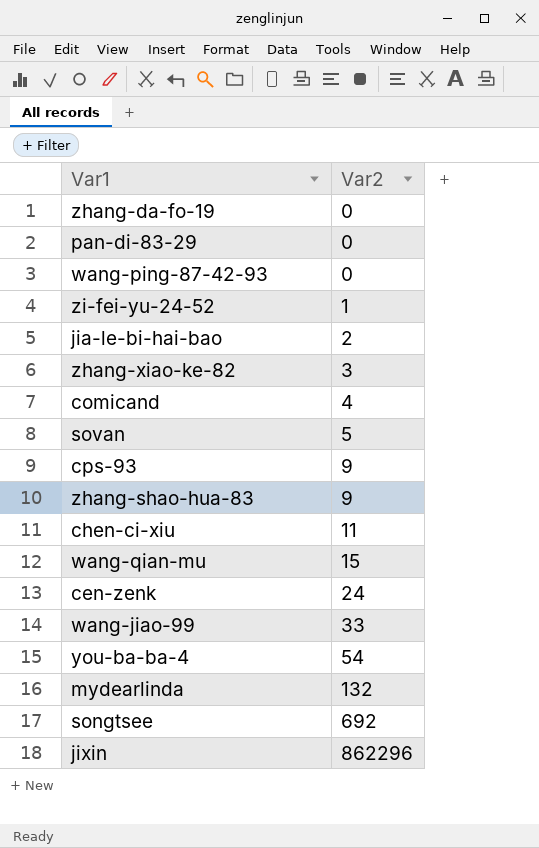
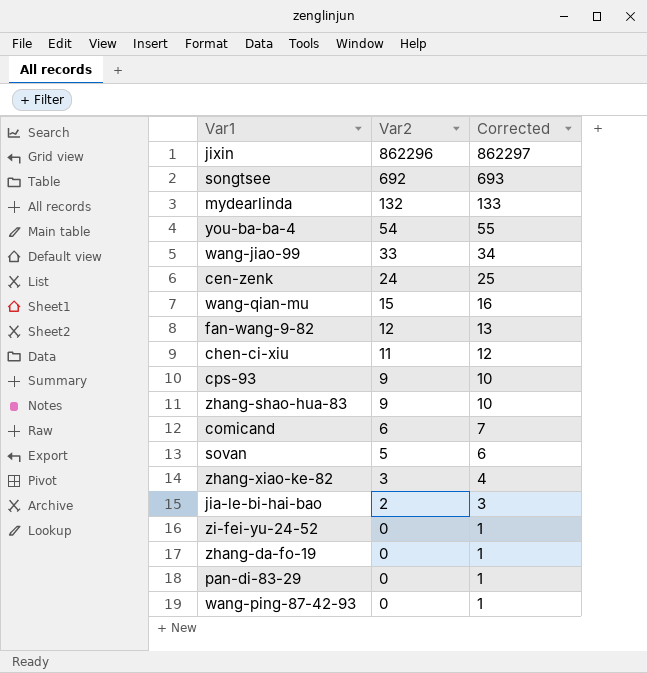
row order: Var2 ascending -> Var2 descending
column Corrected | formula: none -> [Var2] + 1
row fan-wang-9-82: none -> 12 | 13
comicand | Var2: 4 -> 6
zi-fei-yu-24-52 | Var2: 1 -> 0

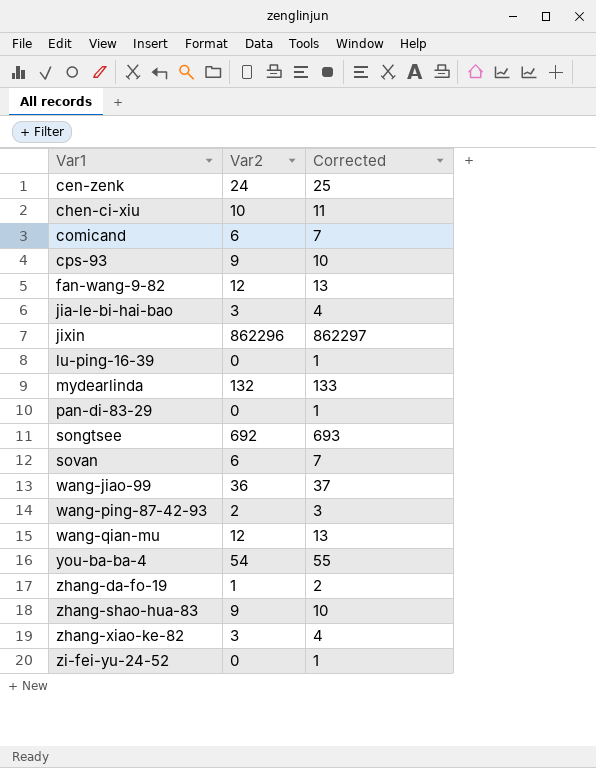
row order: Var2 descending -> Var1 ascending
chen-ci-xiu | Var2: 11 -> 10
chen-ci-xiu | Corrected: 12 -> 11
jia-le-bi-hai-bao | Var2: 2 -> 3
jia-le-bi-hai-bao | Corrected: 3 -> 4
row lu-ping-16-39: none -> 0 | 1
sovan | Var2: 5 -> 6
sovan | Corrected: 6 -> 7
wang-jiao-99 | Var2: 33 -> 36
wang-jiao-99 | Corrected: 34 -> 37
wang-ping-87-42-93 | Var2: 0 -> 2
wang-ping-87-42-93 | Corrected: 1 -> 3
wang-qian-mu | Var2: 15 -> 12
wang-qian-mu | Corrected: 16 -> 13
zhang-da-fo-19 | Var2: 0 -> 1
zhang-da-fo-19 | Corrected: 1 -> 2

